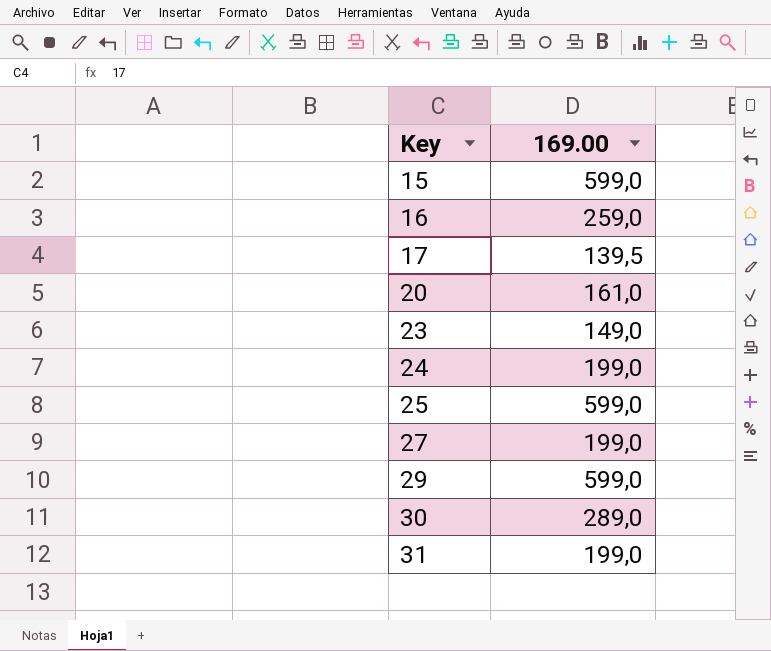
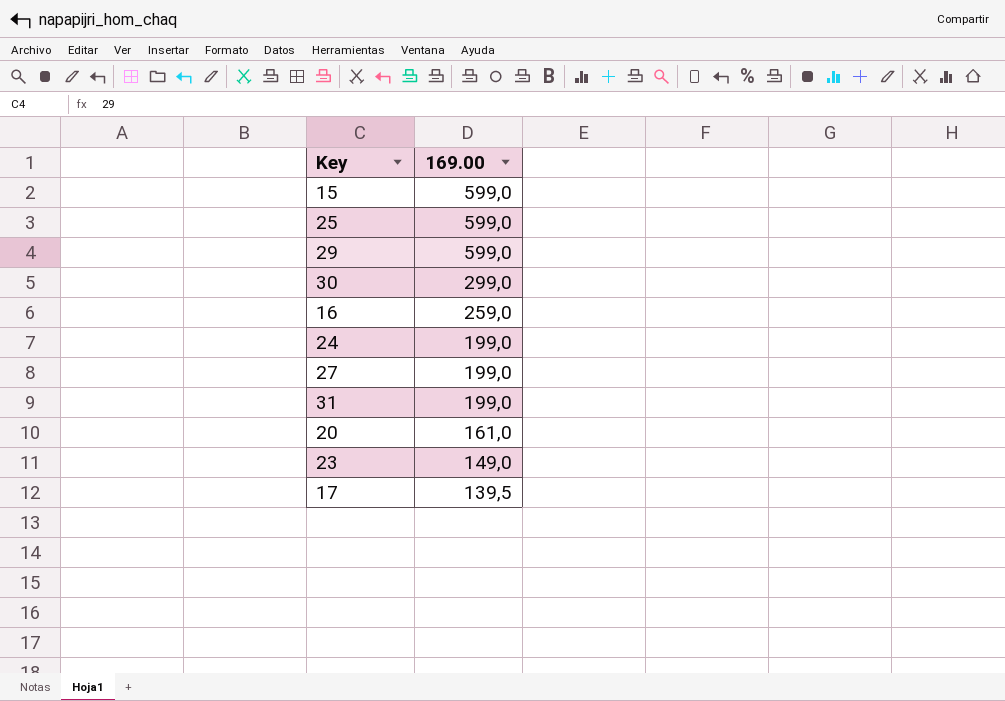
row order: Key ascending -> 169.00 descending
30 | 169.00: 289,0 -> 299,0

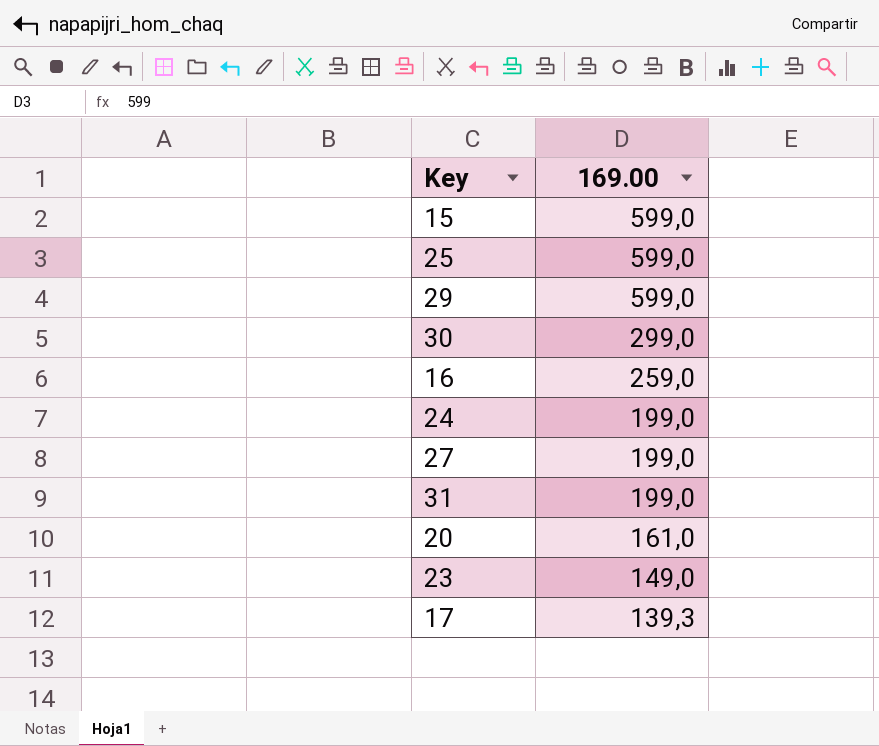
17 | 169.00: 139,5 -> 139,3

